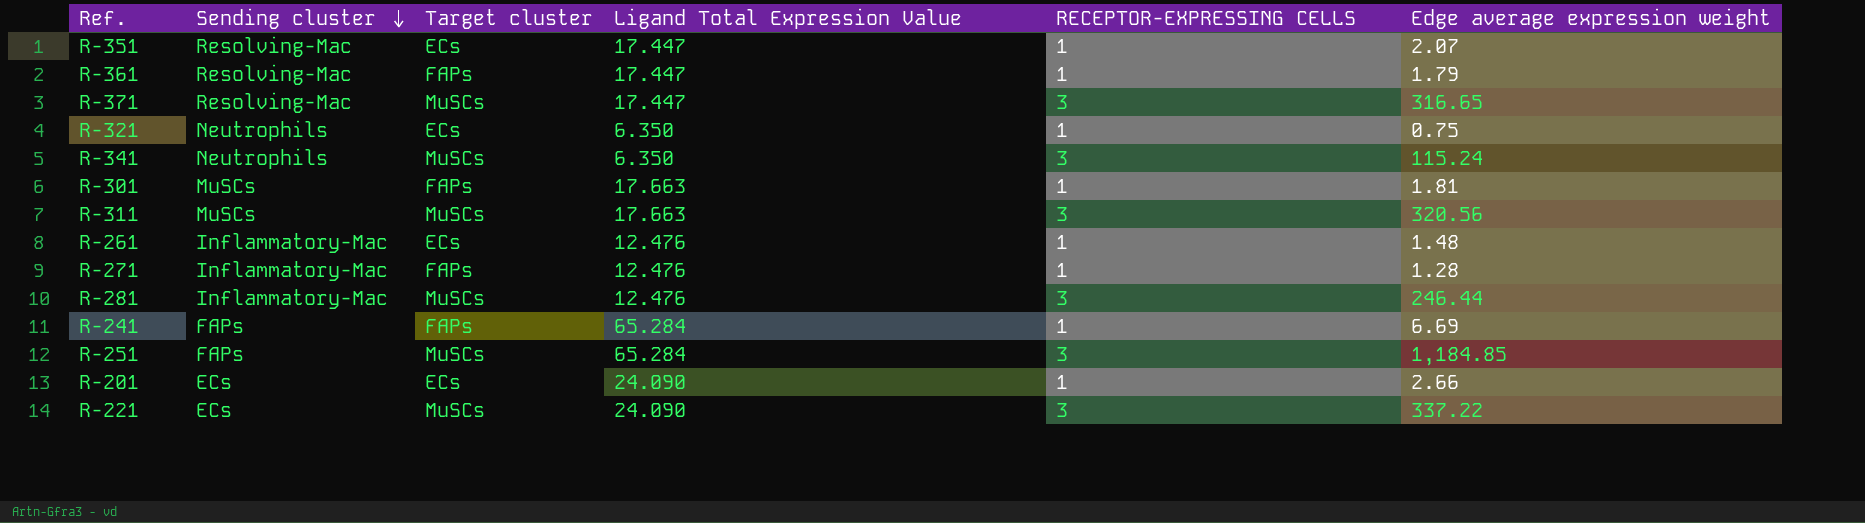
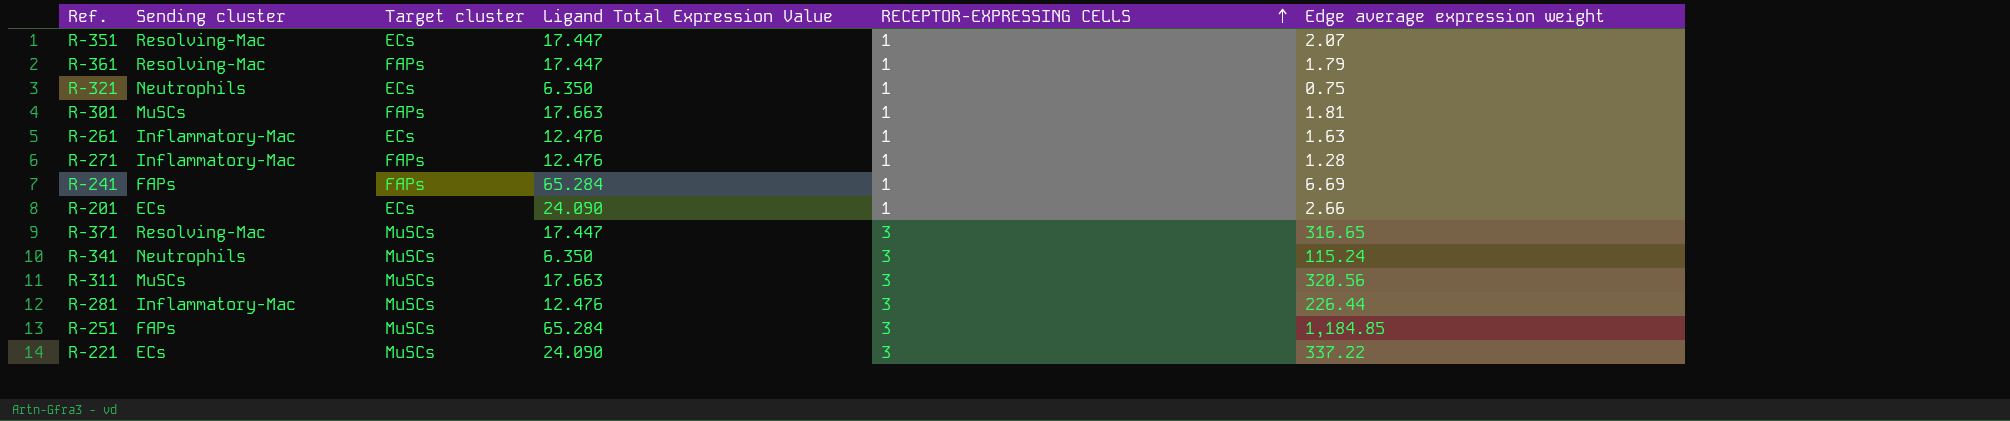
row order: Sending cluster descending -> RECEPTOR-EXPRESSING CELLS ascending
R-261 | Edge average expression weight: 1.48 -> 1.63
R-281 | Edge average expression weight: 246.44 -> 226.44

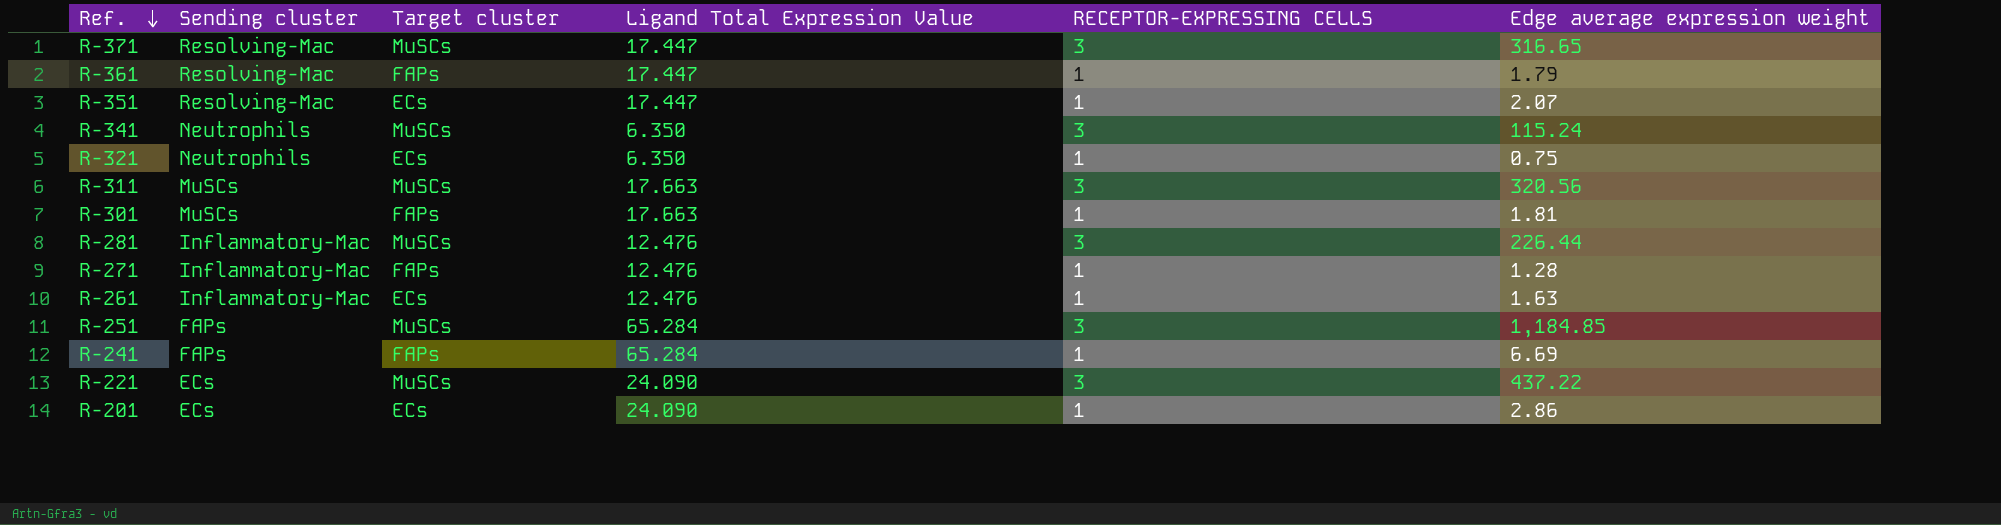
row order: RECEPTOR-EXPRESSING CELLS ascending -> Ref. descending
R-221 | Edge average expression weight: 337.22 -> 437.22
R-201 | Edge average expression weight: 2.66 -> 2.86

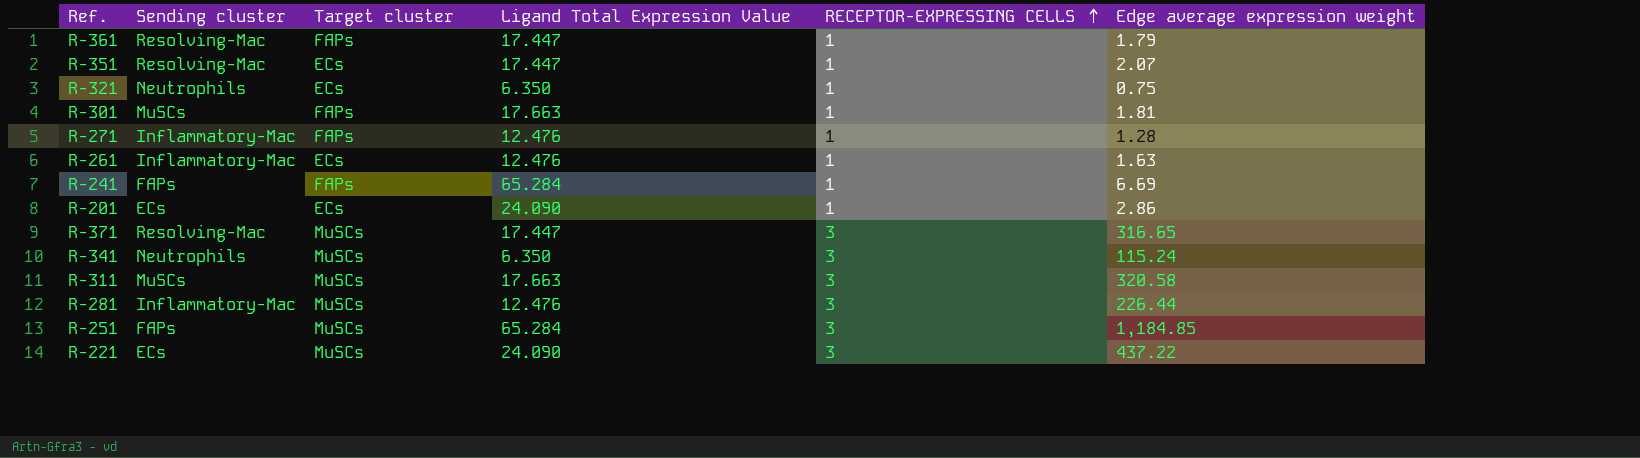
row order: Ref. descending -> RECEPTOR-EXPRESSING CELLS ascending
R-311 | Edge average expression weight: 320.56 -> 320.58

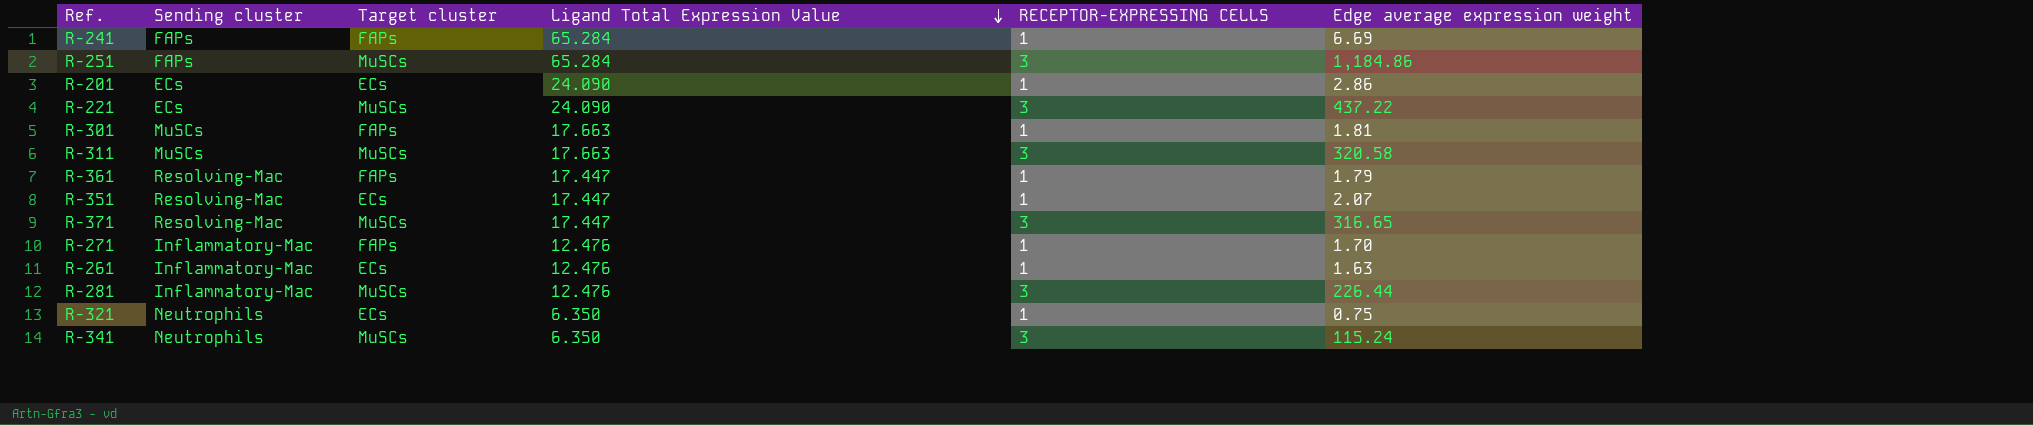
row order: RECEPTOR-EXPRESSING CELLS ascending -> Ligand Total Expression Value descending
R-251 | Edge average expression weight: 1,184.85 -> 1,184.86
R-271 | Edge average expression weight: 1.28 -> 1.70

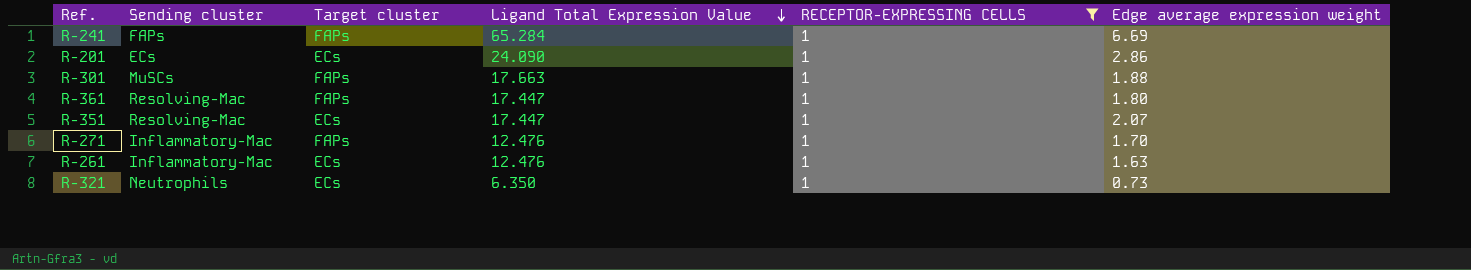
filter: none -> RECEPTOR-EXPRESSING CELLS = 1
R-301 | Edge average expression weight: 1.81 -> 1.88
R-361 | Edge average expression weight: 1.79 -> 1.80
R-321 | Edge average expression weight: 0.75 -> 0.73

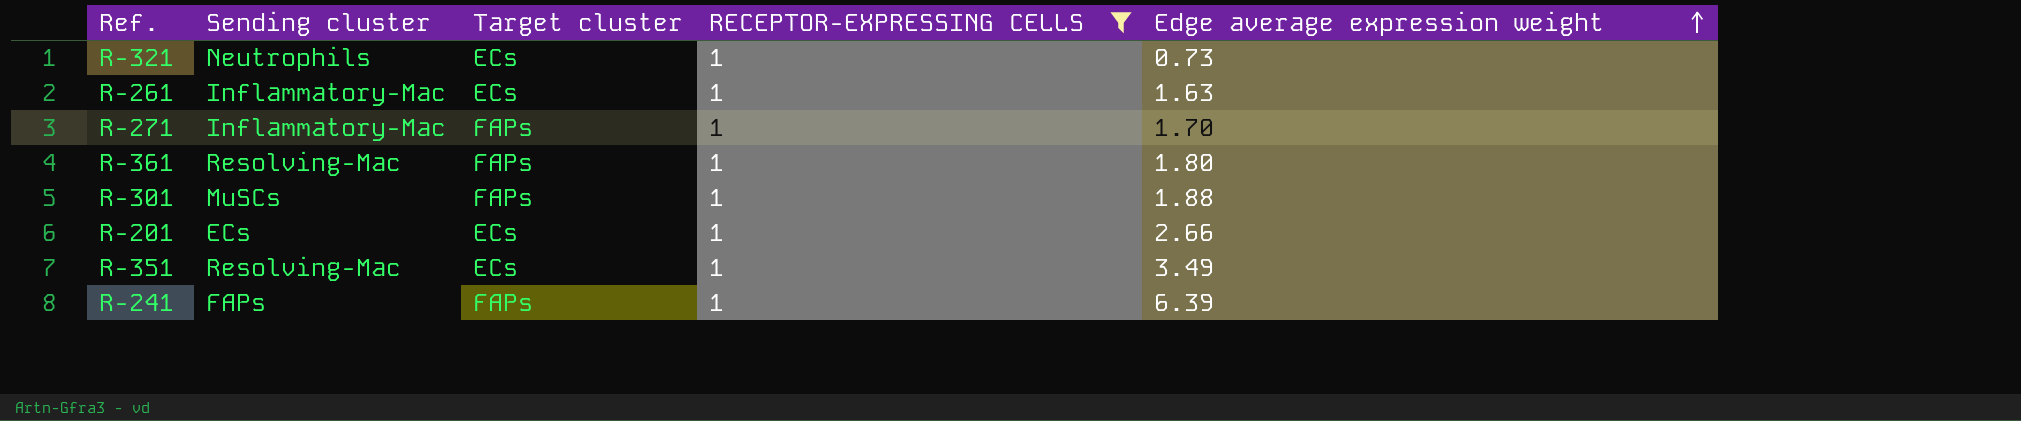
row order: Ligand Total Expression Value descending -> Edge average expression weight ascending
column Ligand Total Expression Value | position: 4 -> none
R-201 | Edge average expression weight: 2.86 -> 2.66
R-351 | Edge average expression weight: 2.07 -> 3.49
R-241 | Edge average expression weight: 6.69 -> 6.39

